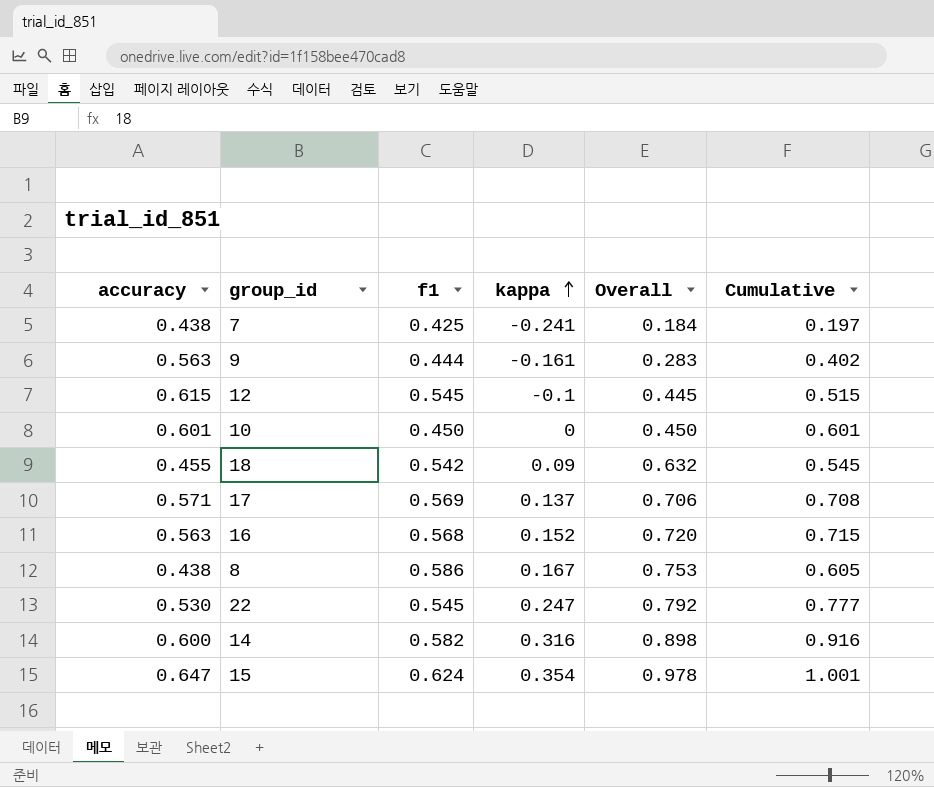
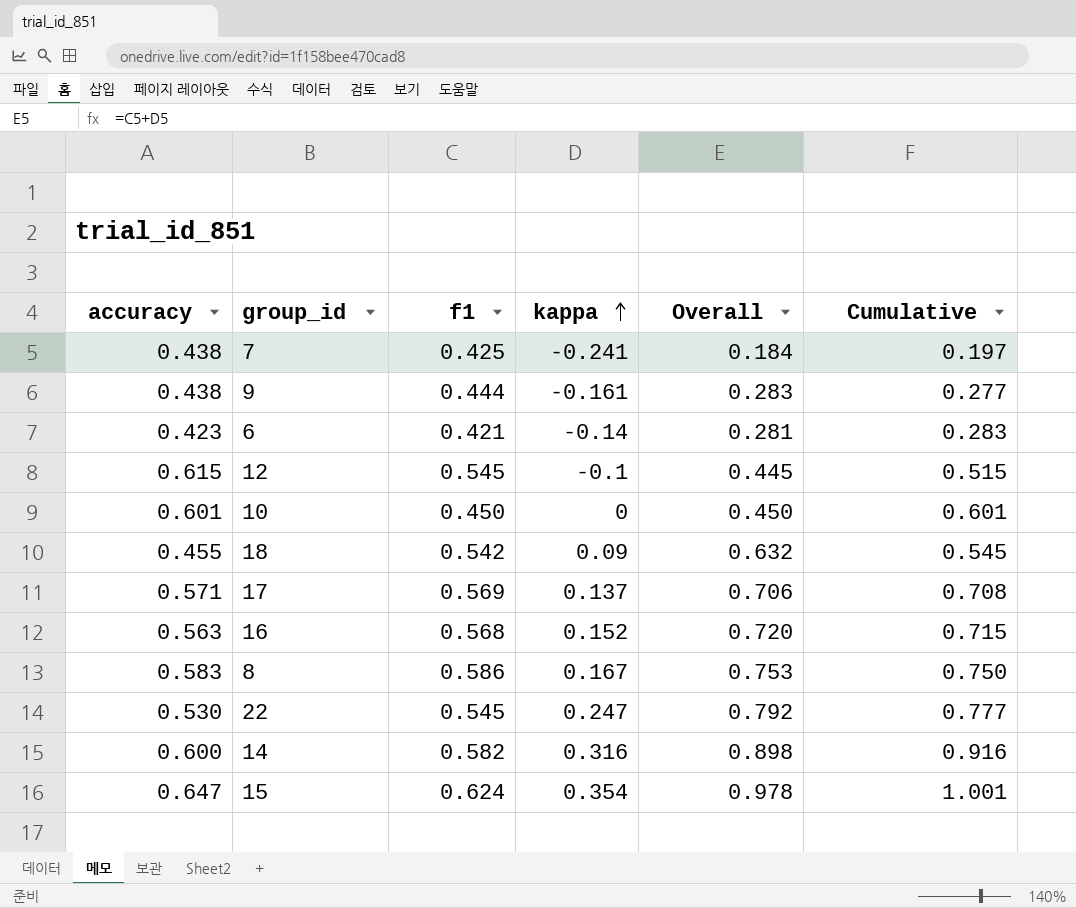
9 | accuracy: 0.563 -> 0.438
9 | Cumulative: 0.402 -> 0.277
row 6: none -> 0.423 | 0.421 | -0.14 | 0.281 | 0.283
8 | accuracy: 0.438 -> 0.583
8 | Cumulative: 0.605 -> 0.750

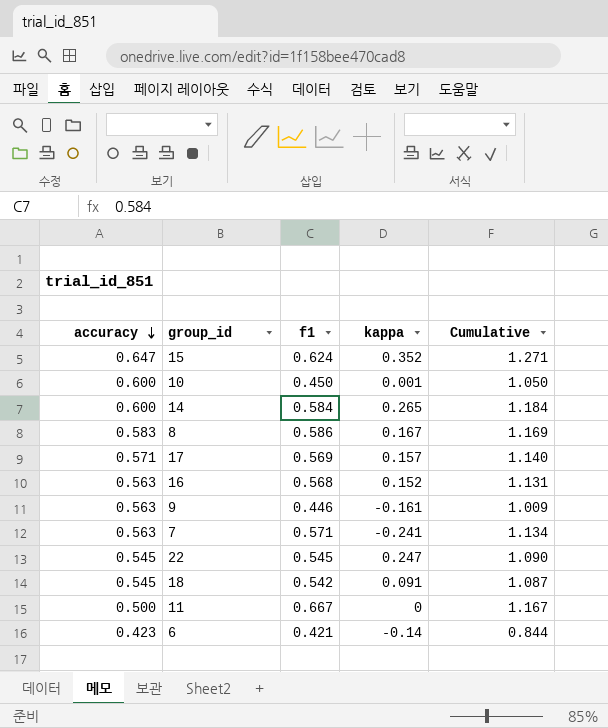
row order: kappa ascending -> accuracy descending
column Overall | formula: [f1] + [kappa] -> none
column Cumulative | formula: [accuracy] + [kappa] -> [accuracy] + [f1]
row 12: 0.615 | 0.545 | -0.1 | 0.445 | 0.515 -> none
15 | kappa: 0.354 -> 0.352
10 | accuracy: 0.601 -> 0.600
10 | kappa: 0 -> 0.001
14 | f1: 0.582 -> 0.584
14 | kappa: 0.316 -> 0.265
17 | kappa: 0.137 -> 0.157
9 | accuracy: 0.438 -> 0.563
9 | f1: 0.444 -> 0.446
7 | accuracy: 0.438 -> 0.563
7 | f1: 0.425 -> 0.571
22 | accuracy: 0.530 -> 0.545
18 | accuracy: 0.455 -> 0.545
18 | kappa: 0.09 -> 0.091
row 11: none -> 0.500 | 0.667 | 0 | 1.167

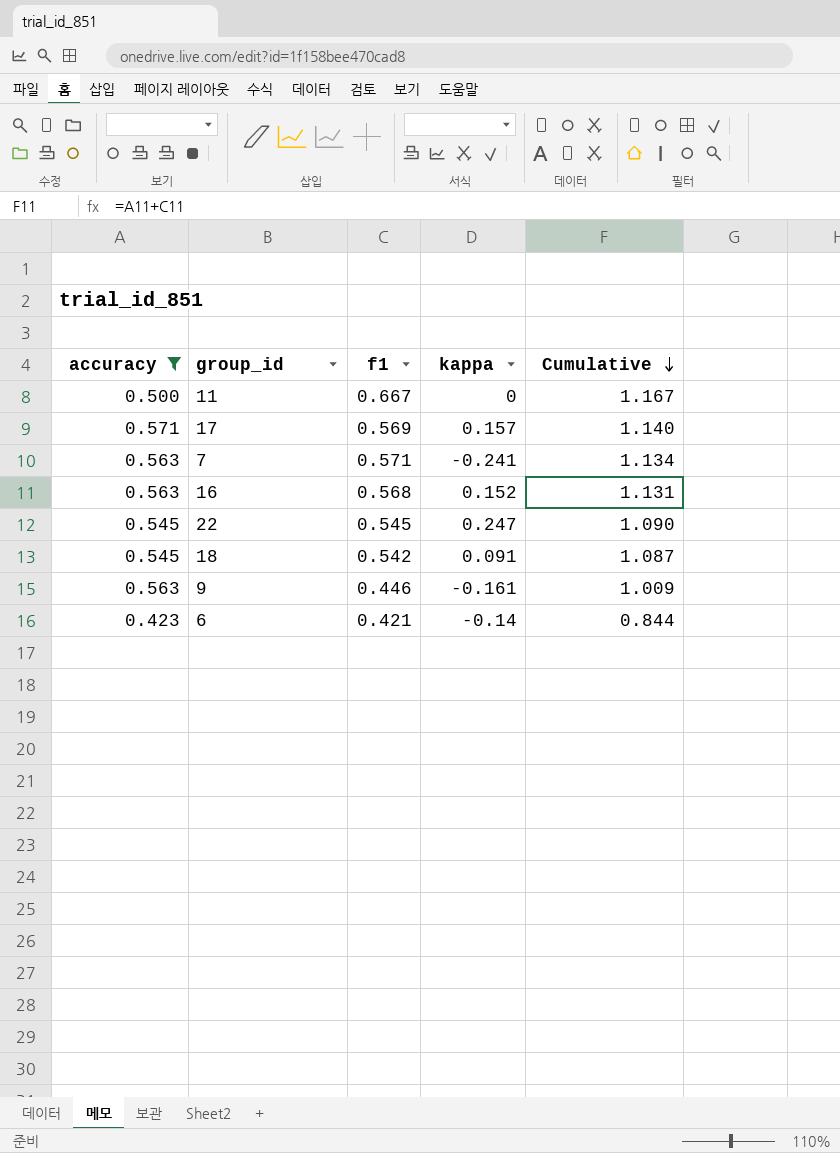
filter: none -> accuracy <= 0.571
row order: accuracy descending -> Cumulative descending

